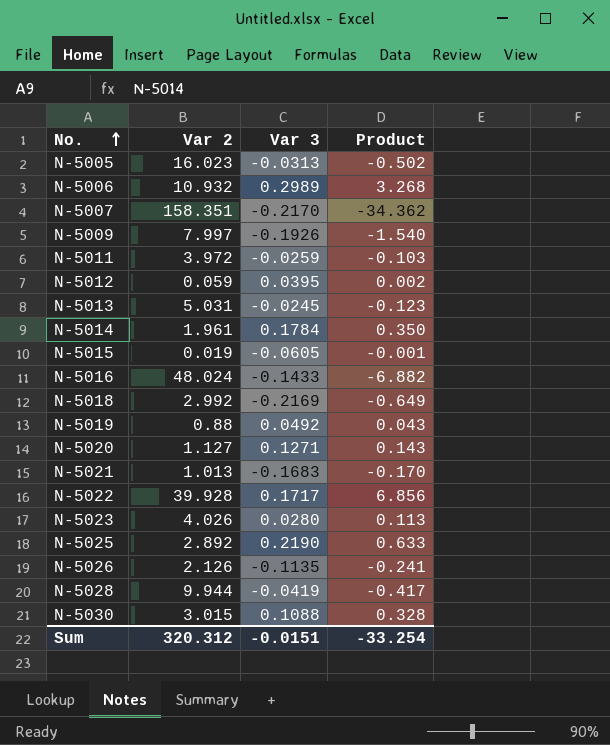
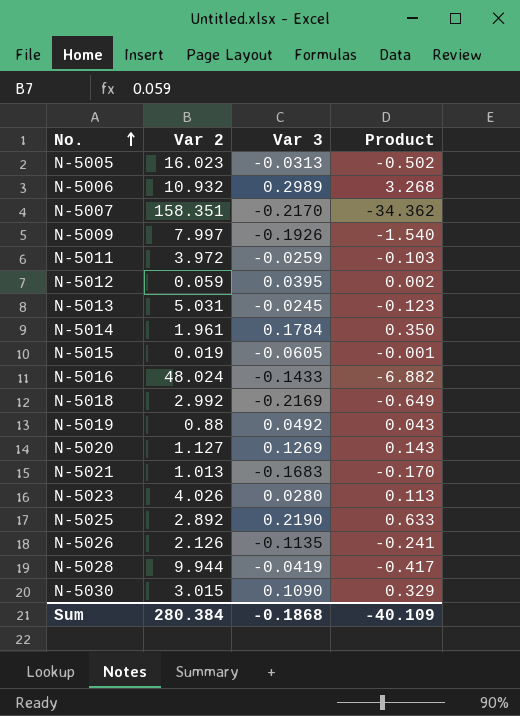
row N-5022: 39.928 | 0.1717 | 6.856 -> none
N-5020 | Var 3: 0.1271 -> 0.1269
N-5030 | Var 3: 0.1088 -> 0.1090
N-5030 | Product: 0.328 -> 0.329
Sum | Var 2: 320.312 -> 280.384
Sum | Var 3: -0.0151 -> -0.1868
Sum | Product: -33.254 -> -40.109

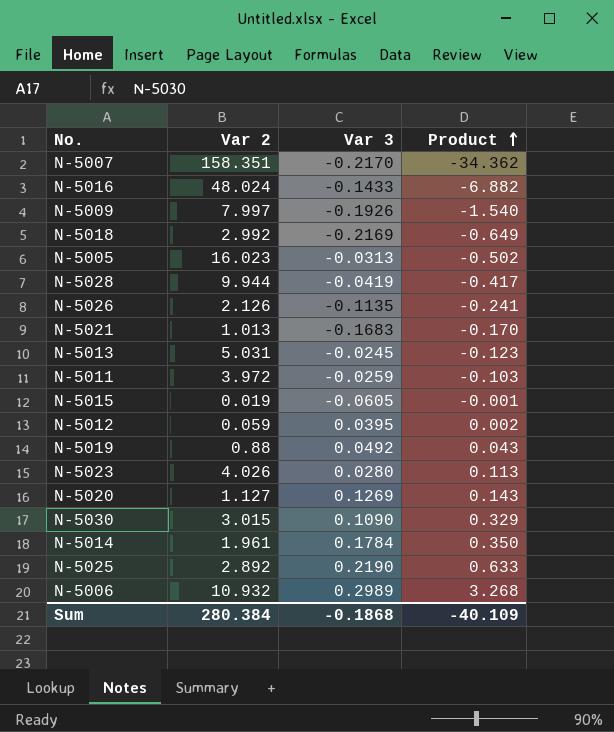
row order: No. ascending -> Product ascending

